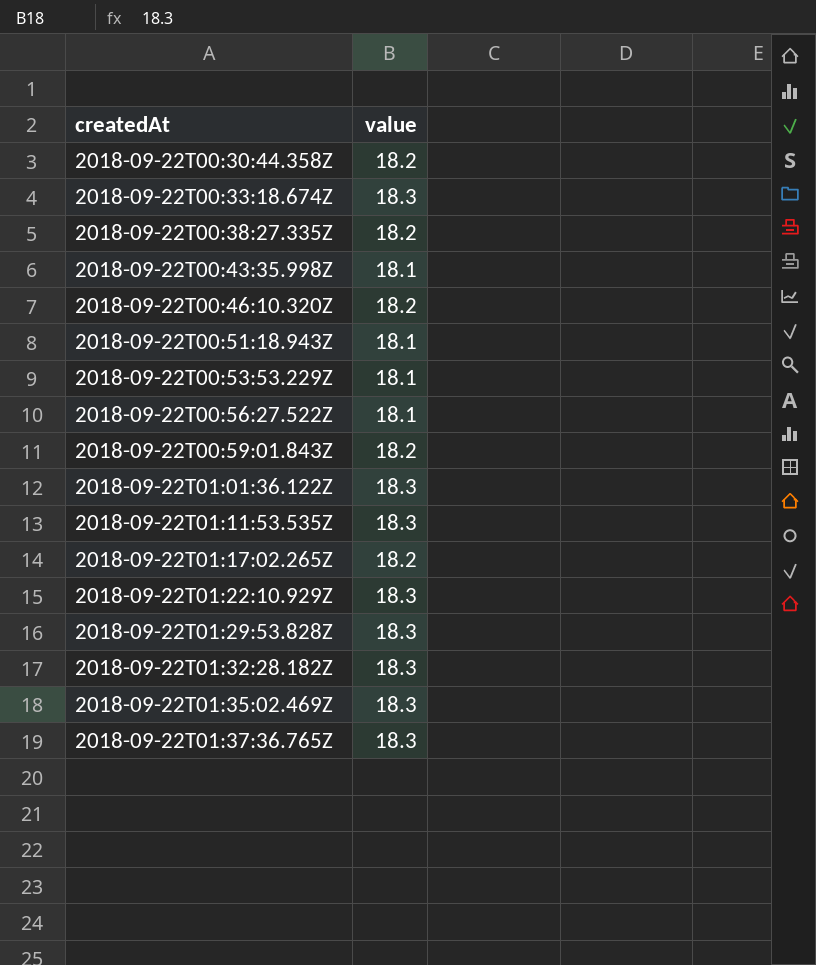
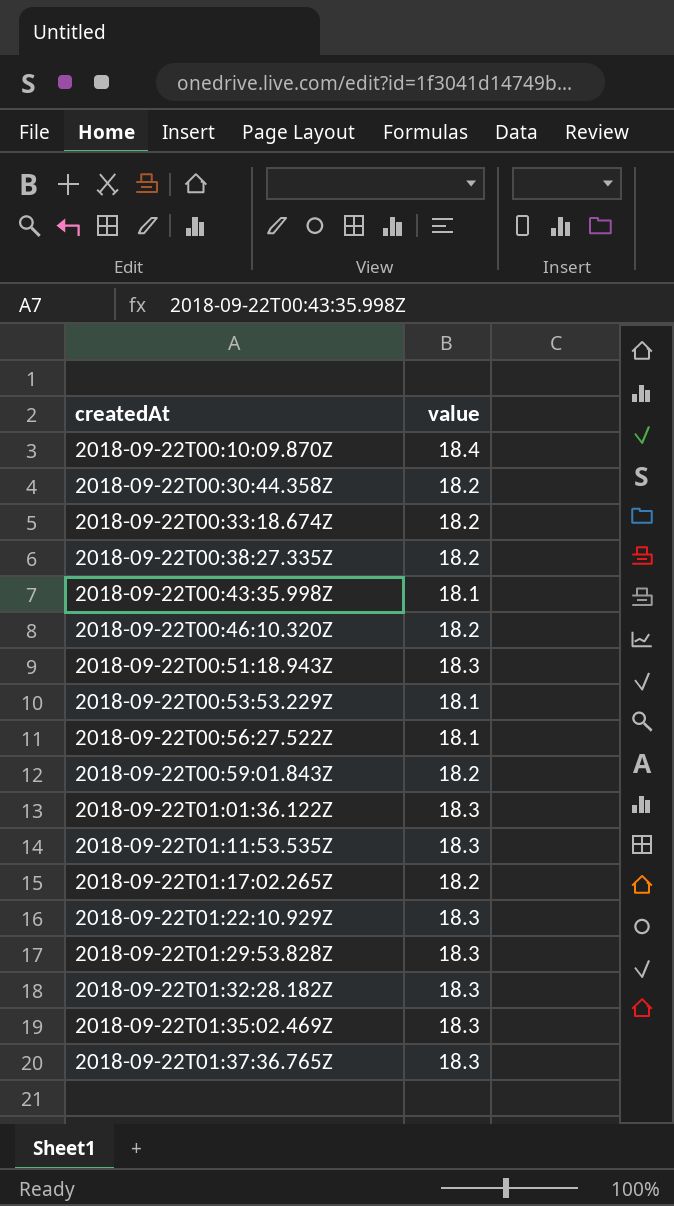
row 2018-09-22T00:10:09.870Z: none -> 18.4
2018-09-22T00:33:18.674Z | value: 18.3 -> 18.2
2018-09-22T00:51:18.943Z | value: 18.1 -> 18.3

